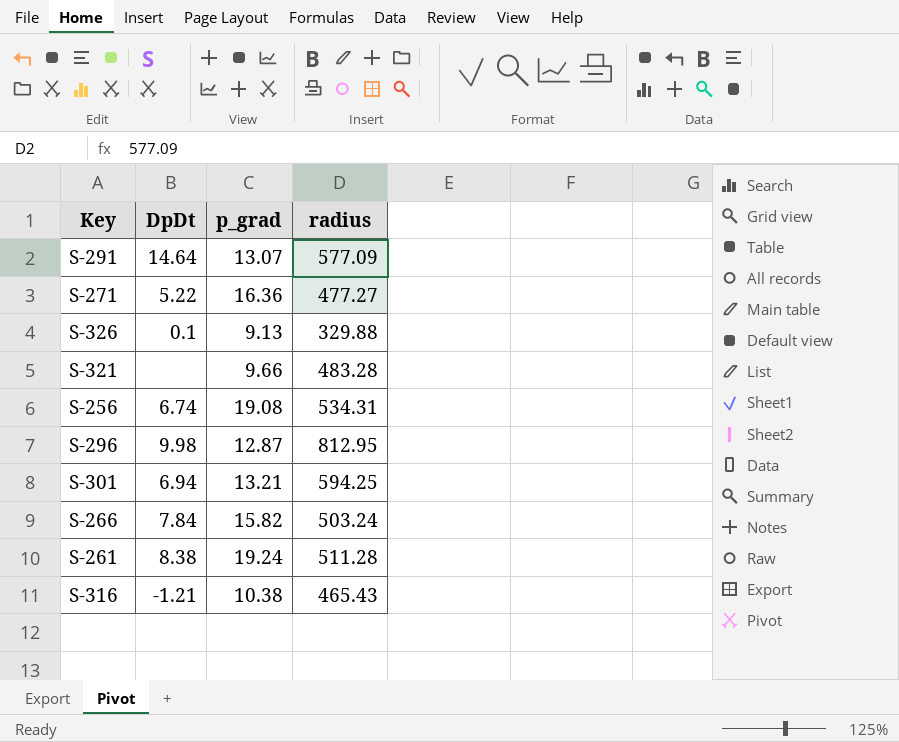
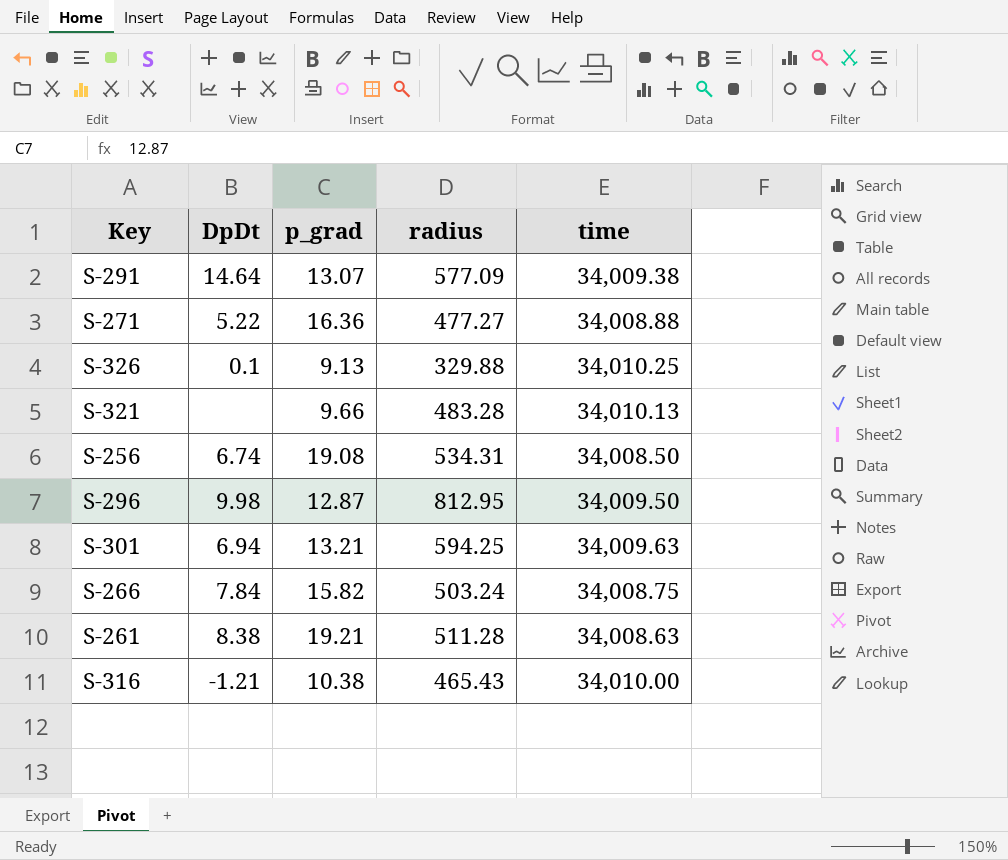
column time | position: none -> 5
S-261 | p_grad: 19.24 -> 19.21

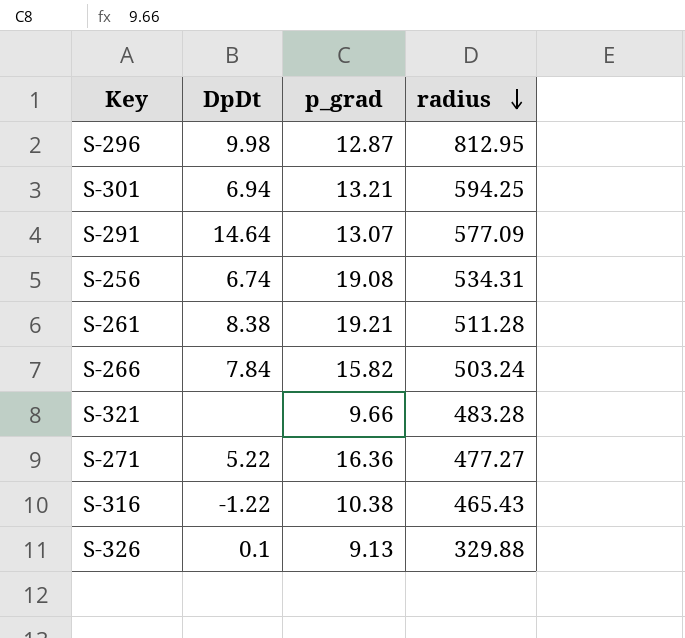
row order: none -> radius descending
column time | position: 5 -> none
S-316 | DpDt: -1.21 -> -1.22

